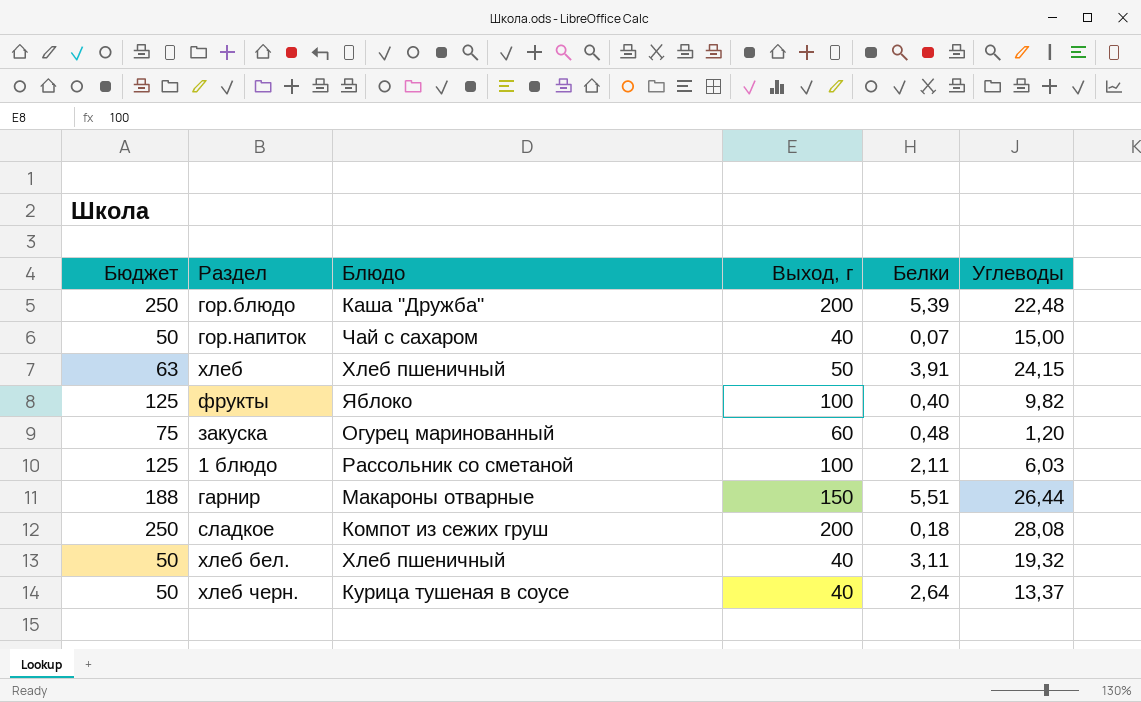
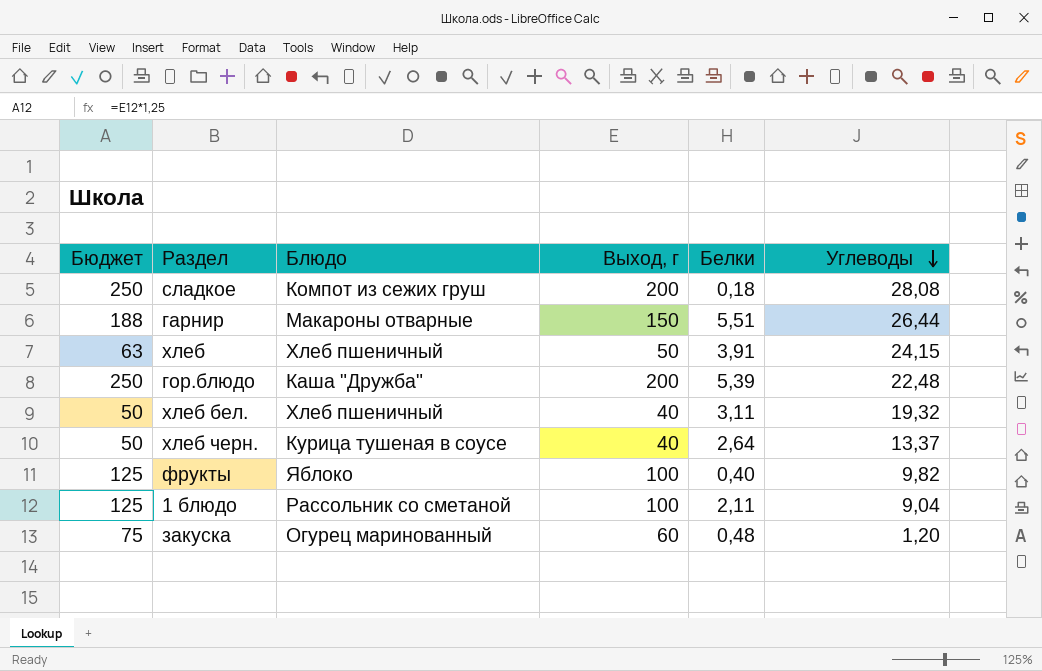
row order: none -> Углеводы descending
row гор.напиток: 50 | Чай с сахаром | 40 | 0,07 | 15,00 -> none
1 блюдо | Углеводы: 6,03 -> 9,04

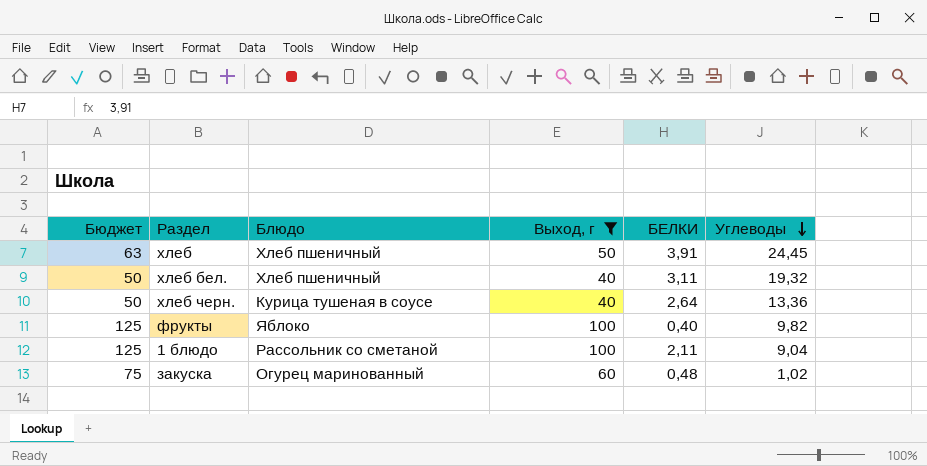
filter: none -> Выход, г <= 100
column name: Белки -> БЕЛКИ
хлеб | Углеводы: 24,15 -> 24,45
хлеб черн. | Углеводы: 13,37 -> 13,36
закуска | Углеводы: 1,20 -> 1,02

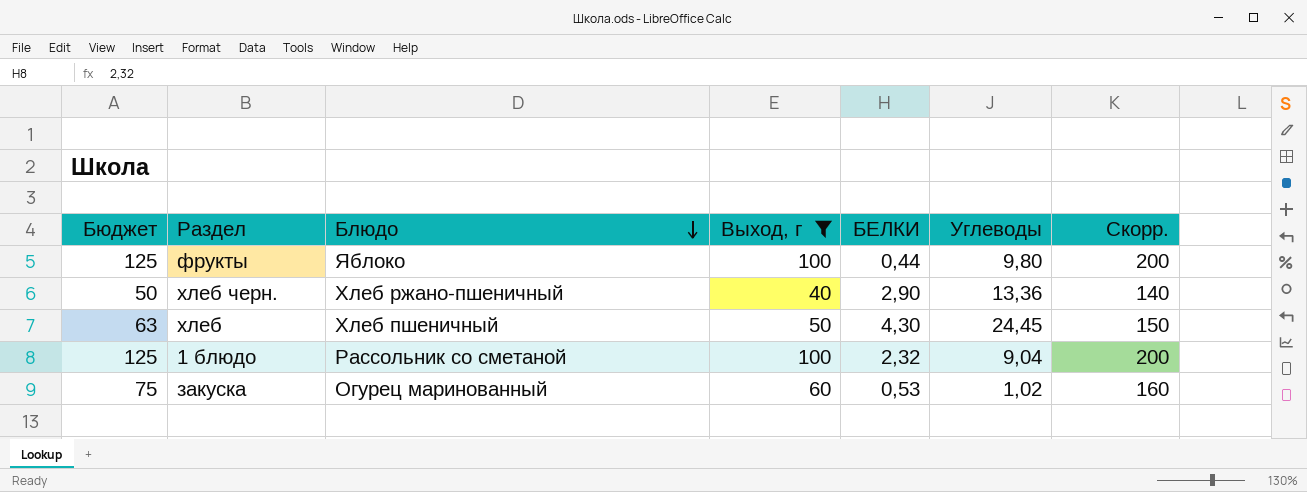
row order: Углеводы descending -> Блюдо descending
column Скорр. | formula: none -> [Выход, г] + 100
row хлеб бел.: 50 | Хлеб пшеничный | 40 | 3,11 | 19,32 -> none
фрукты | БЕЛКИ: 0,40 -> 0,44
фрукты | Углеводы: 9,82 -> 9,80
хлеб черн. | Блюдо: Курица тушеная в соусе -> Хлеб ржано-пшеничный
хлеб черн. | БЕЛКИ: 2,64 -> 2,90
хлеб | БЕЛКИ: 3,91 -> 4,30
1 блюдо | БЕЛКИ: 2,11 -> 2,32
закуска | БЕЛКИ: 0,48 -> 0,53

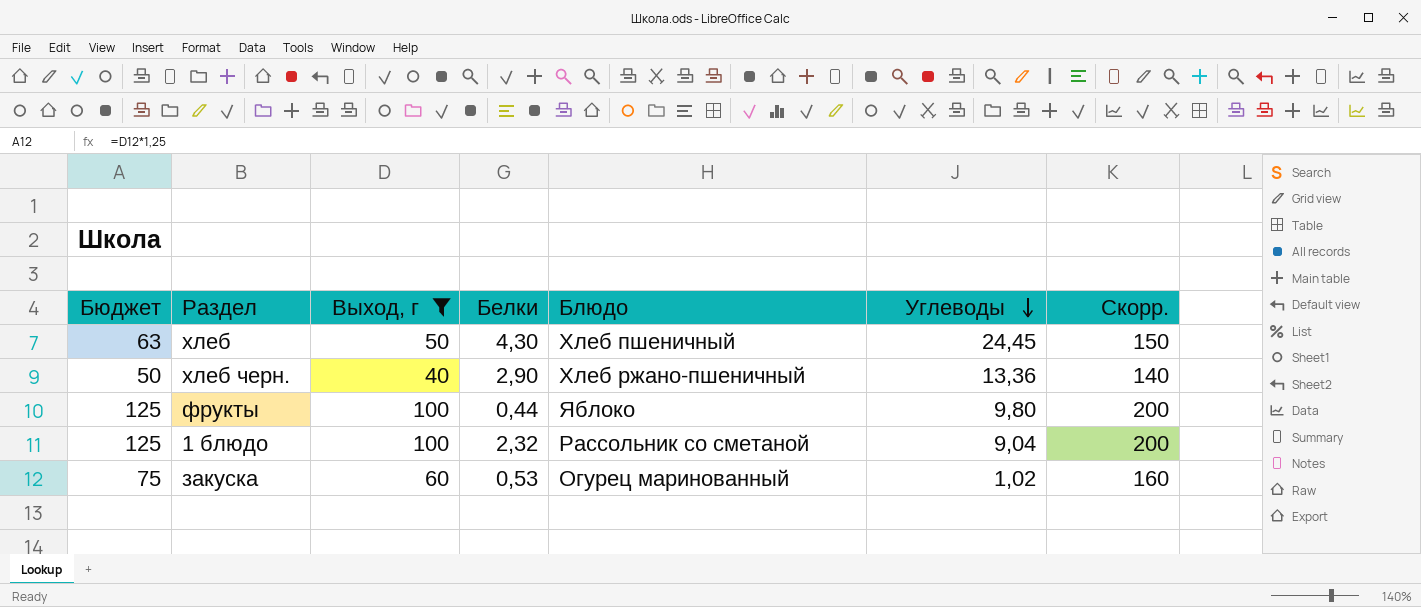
row order: Блюдо descending -> Углеводы descending
column name: БЕЛКИ -> Белки
column Блюдо | position: 3 -> 5

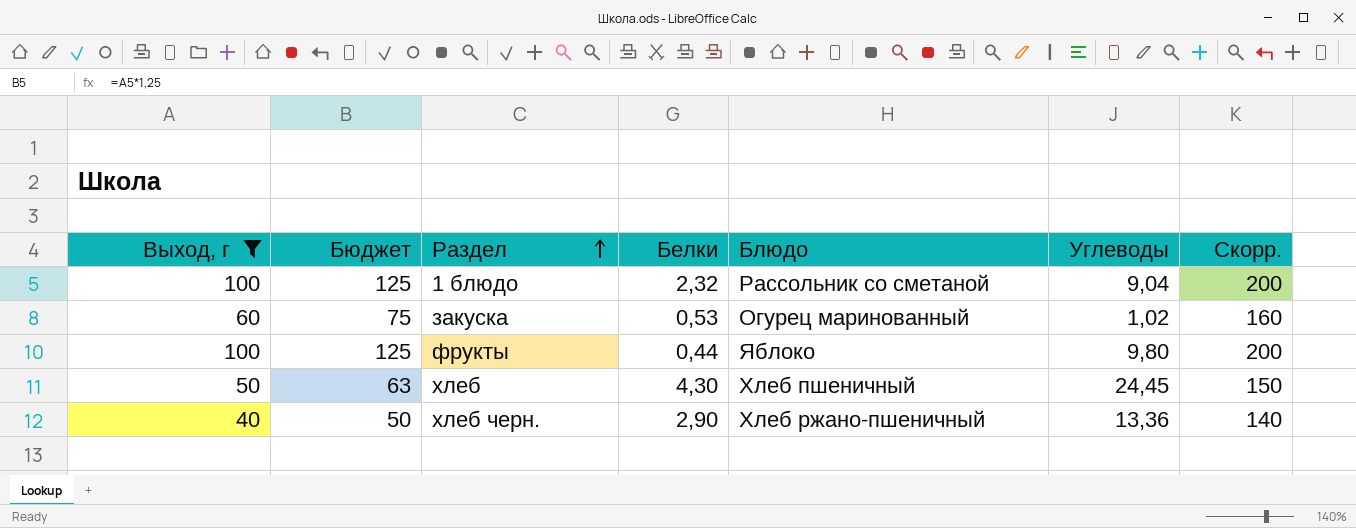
row order: Углеводы descending -> Раздел ascending
column Выход, г | position: 3 -> 1

